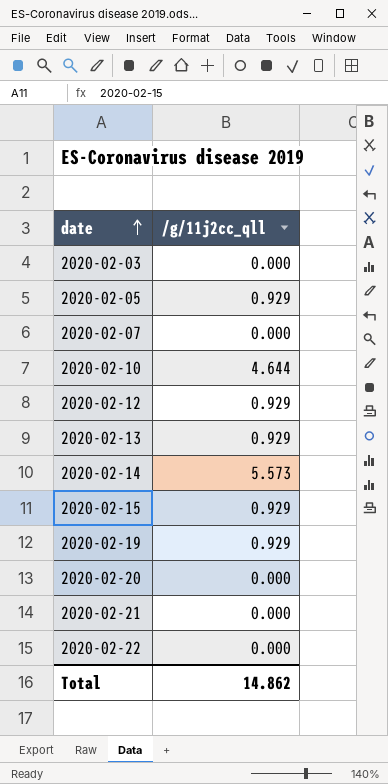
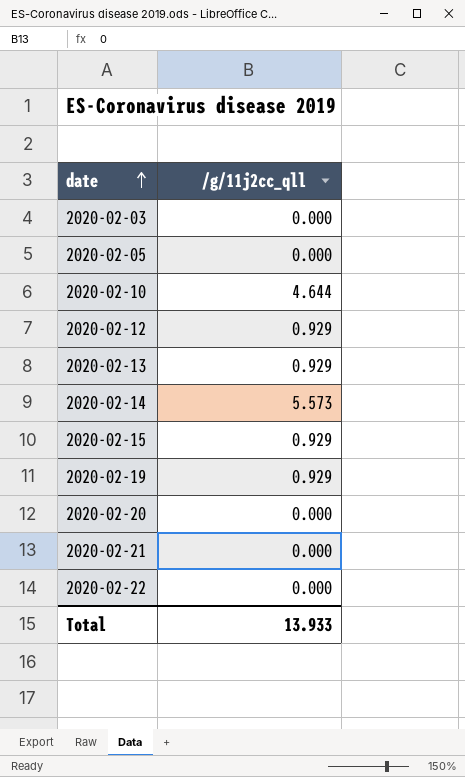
row 2020-02-07: 0.000 -> none
2020-02-05 | /g/11j2cc_qll: 0.929 -> 0.000
Total | /g/11j2cc_qll: 14.862 -> 13.933

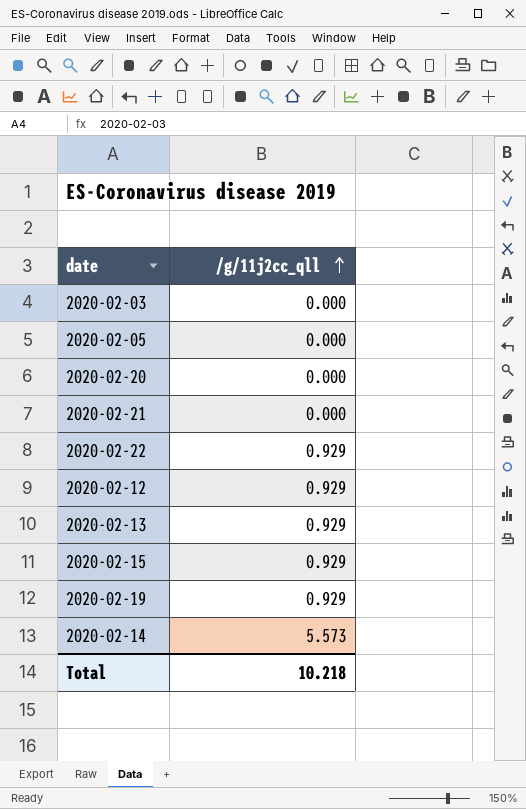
row order: date ascending -> /g/11j2cc_qll ascending
row 2020-02-10: 4.644 -> none
2020-02-22 | /g/11j2cc_qll: 0.000 -> 0.929
Total | /g/11j2cc_qll: 13.933 -> 10.218

